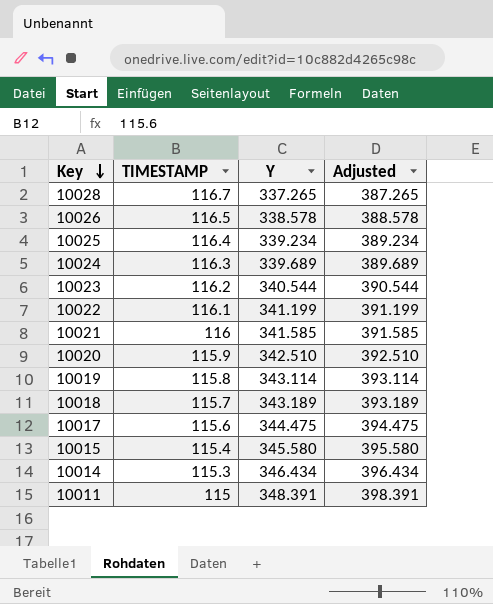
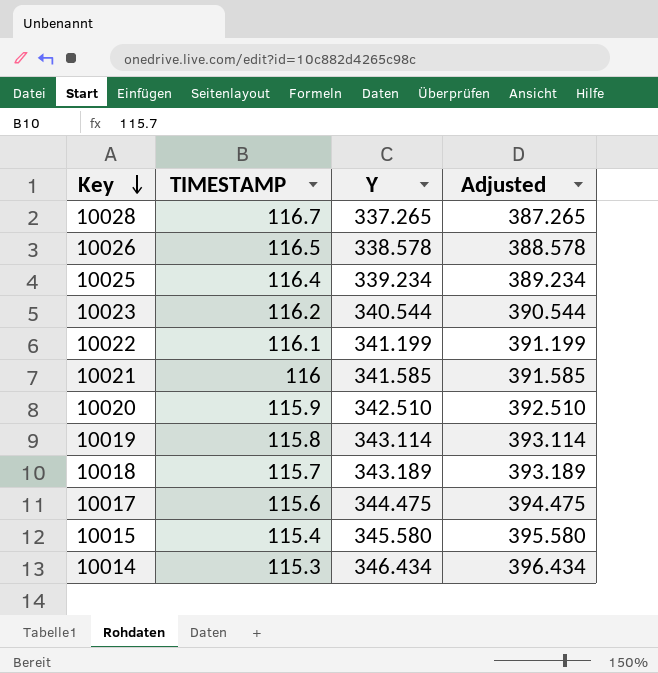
row 10024: 116.3 | 339.689 | 389.689 -> none
row 10011: 115 | 348.391 | 398.391 -> none

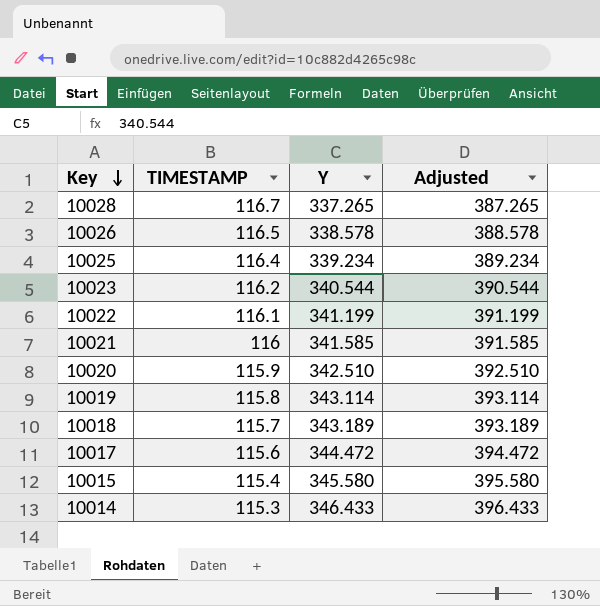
10017 | Y: 344.475 -> 344.472
10017 | Adjusted: 394.475 -> 394.472
10014 | Y: 346.434 -> 346.433
10014 | Adjusted: 396.434 -> 396.433

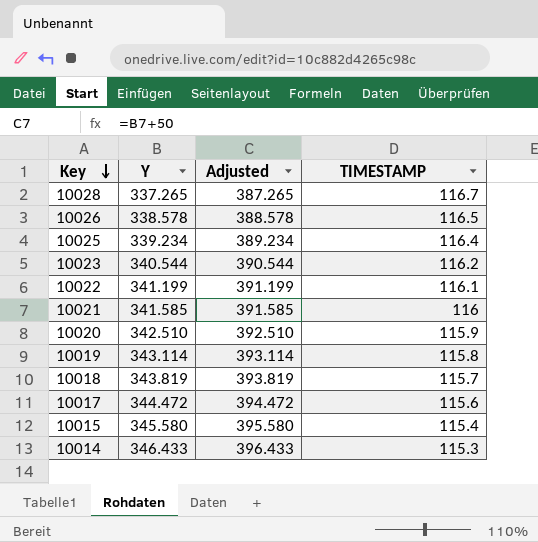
column TIMESTAMP | position: 2 -> 4
10018 | Y: 343.189 -> 343.819
10018 | Adjusted: 393.189 -> 393.819

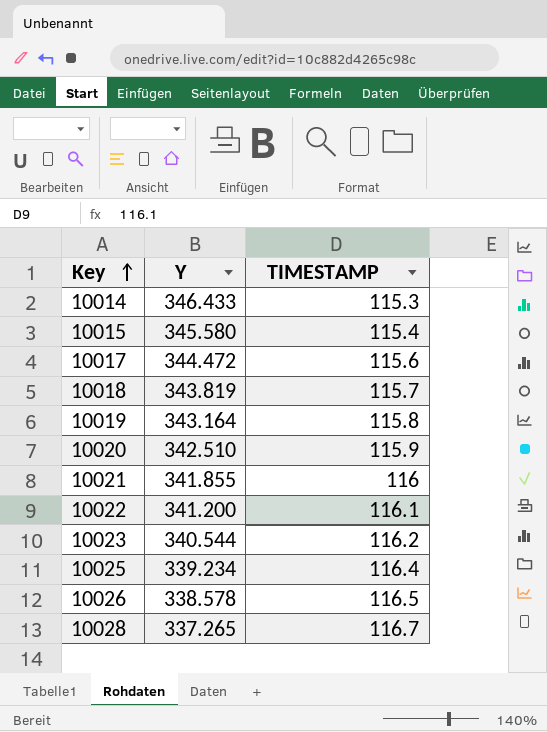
row order: Key descending -> Key ascending
column Adjusted | formula: [Y] + 50 -> none
10019 | Y: 343.114 -> 343.164
10021 | Y: 341.585 -> 341.855
10022 | Y: 341.199 -> 341.200

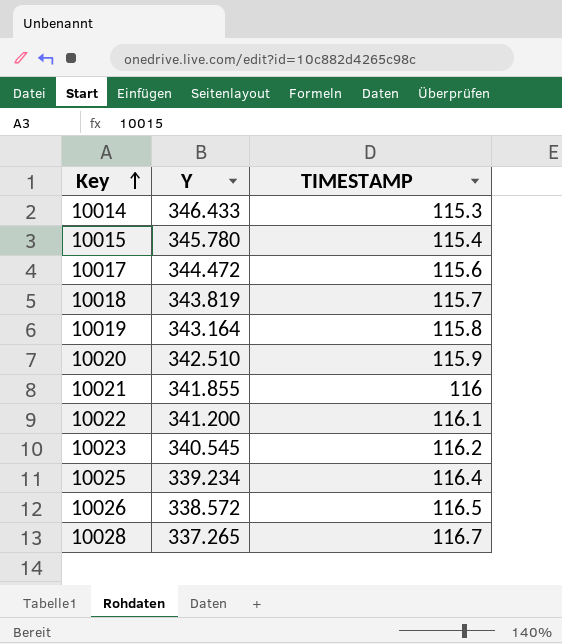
10015 | Y: 345.580 -> 345.780
10023 | Y: 340.544 -> 340.545
10026 | Y: 338.578 -> 338.572

